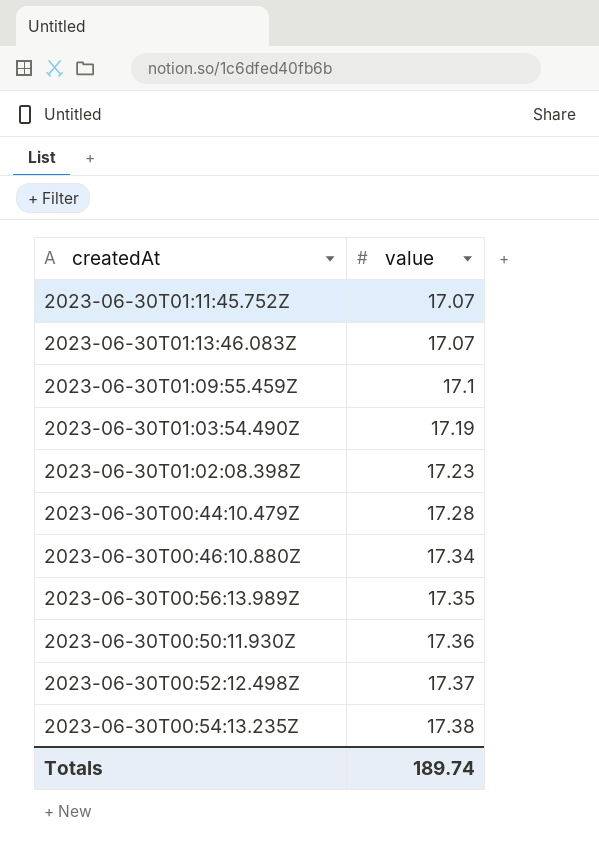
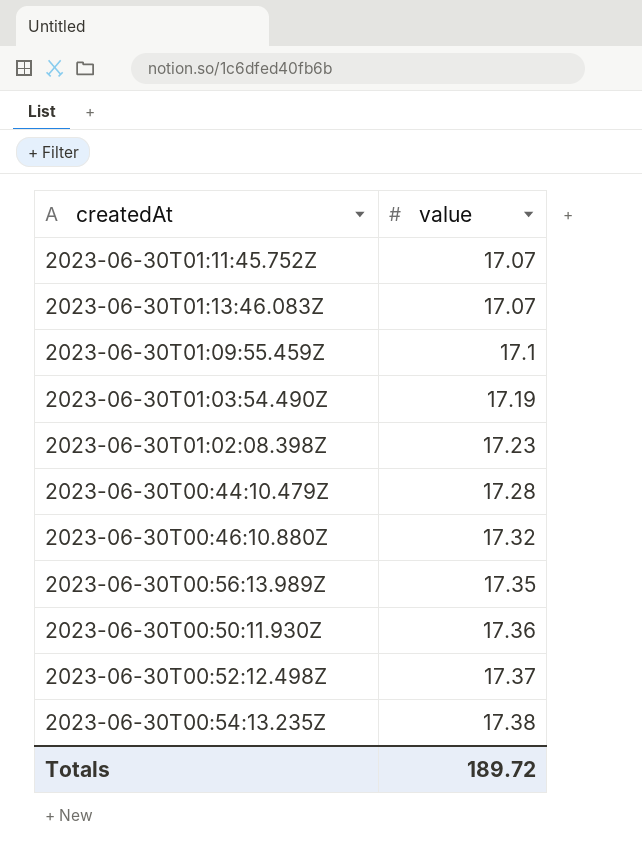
2023-06-30T00:46:10.880Z | value: 17.34 -> 17.32
Totals | value: 189.74 -> 189.72

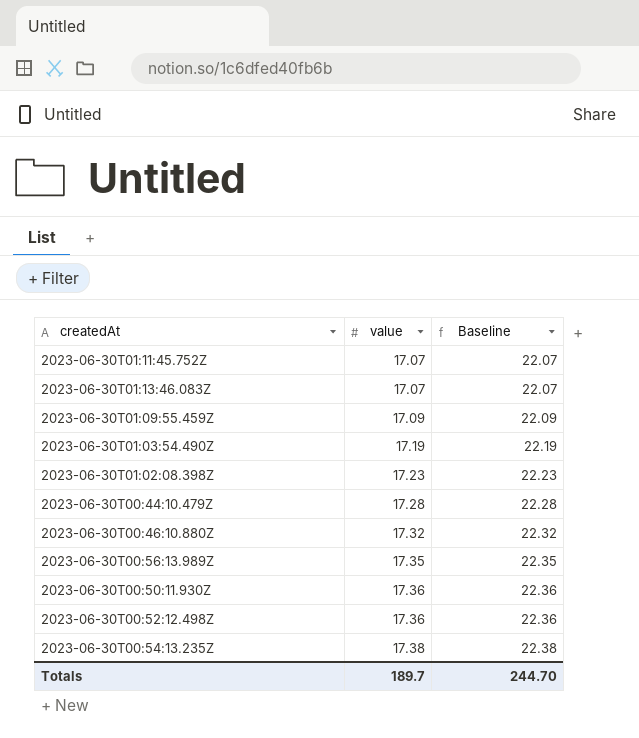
column Baseline | formula: none -> [value] + 5
2023-06-30T01:09:55.459Z | value: 17.1 -> 17.09
2023-06-30T00:52:12.498Z | value: 17.37 -> 17.36
Totals | value: 189.72 -> 189.7

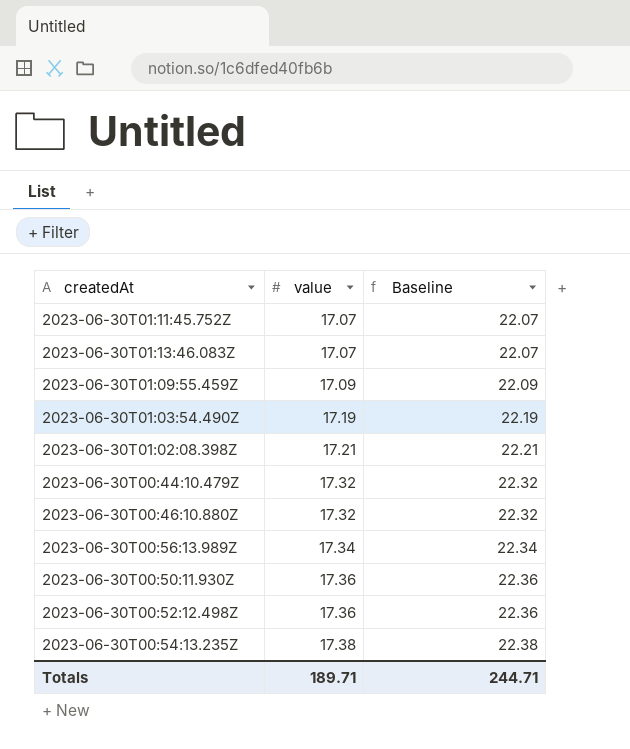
2023-06-30T01:02:08.398Z | value: 17.23 -> 17.21
2023-06-30T01:02:08.398Z | Baseline: 22.23 -> 22.21
2023-06-30T00:44:10.479Z | value: 17.28 -> 17.32
2023-06-30T00:44:10.479Z | Baseline: 22.28 -> 22.32
2023-06-30T00:56:13.989Z | value: 17.35 -> 17.34
2023-06-30T00:56:13.989Z | Baseline: 22.35 -> 22.34
Totals | value: 189.7 -> 189.71
Totals | Baseline: 244.70 -> 244.71

